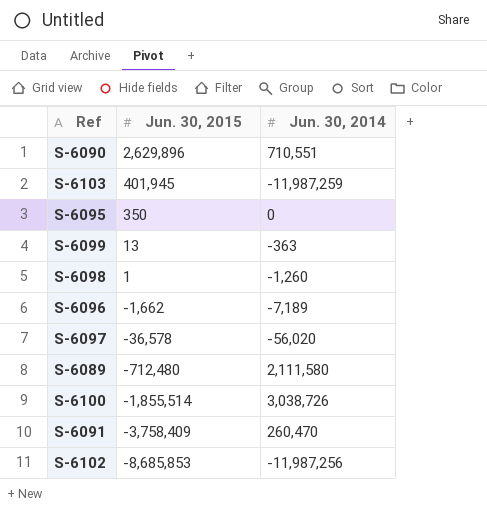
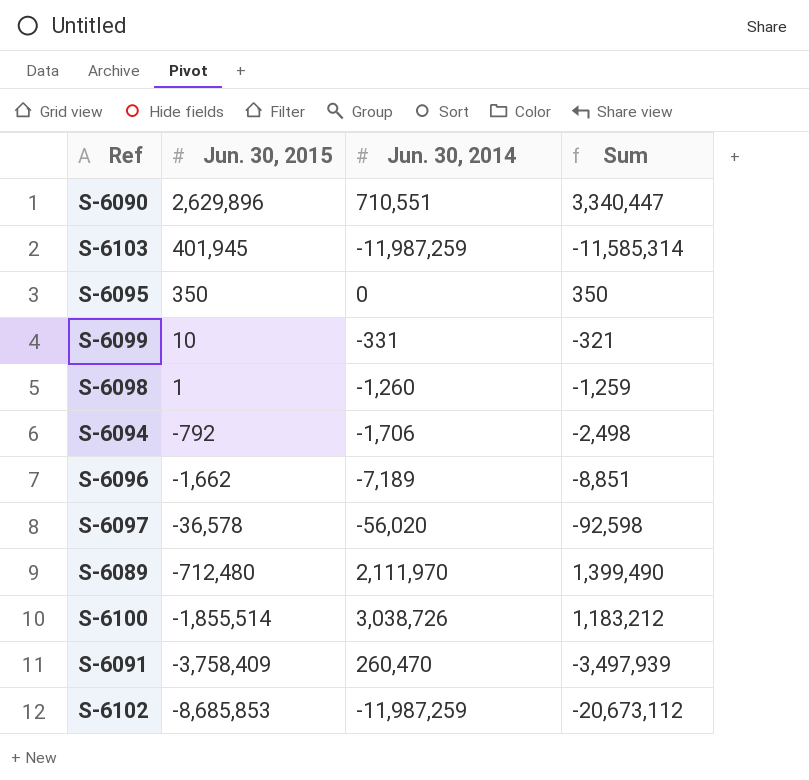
column Sum | formula: none -> [Jun. 30, 2015] + [Jun. 30, 2014]
S-6099 | Jun. 30, 2015: 13 -> 10
S-6099 | Jun. 30, 2014: -363 -> -331
row S-6094: none -> -792 | -1,706 | -2,498
S-6089 | Jun. 30, 2014: 2,111,580 -> 2,111,970
S-6102 | Jun. 30, 2014: -11,987,256 -> -11,987,259

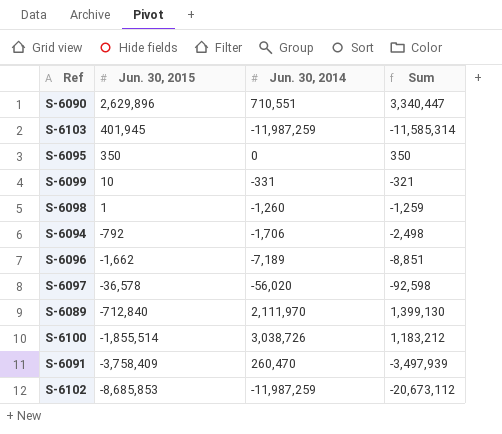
S-6089 | Jun. 30, 2015: -712,480 -> -712,840
S-6089 | Sum: 1,399,490 -> 1,399,130

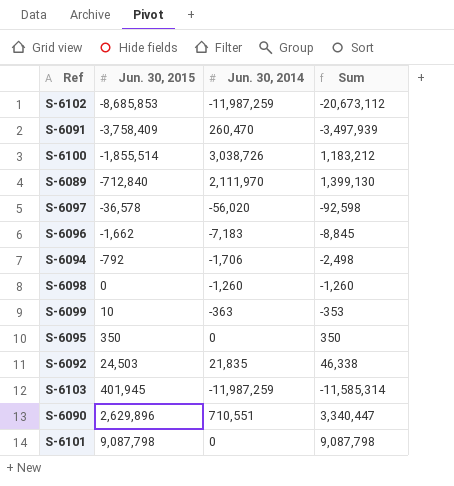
row order: Jun. 30, 2015 descending -> Jun. 30, 2015 ascending
S-6096 | Jun. 30, 2014: -7,189 -> -7,183
S-6096 | Sum: -8,851 -> -8,845
S-6098 | Jun. 30, 2015: 1 -> 0
S-6098 | Sum: -1,259 -> -1,260
S-6099 | Jun. 30, 2014: -331 -> -363
S-6099 | Sum: -321 -> -353
row S-6092: none -> 24,503 | 21,835 | 46,338
row S-6101: none -> 9,087,798 | 0 | 9,087,798

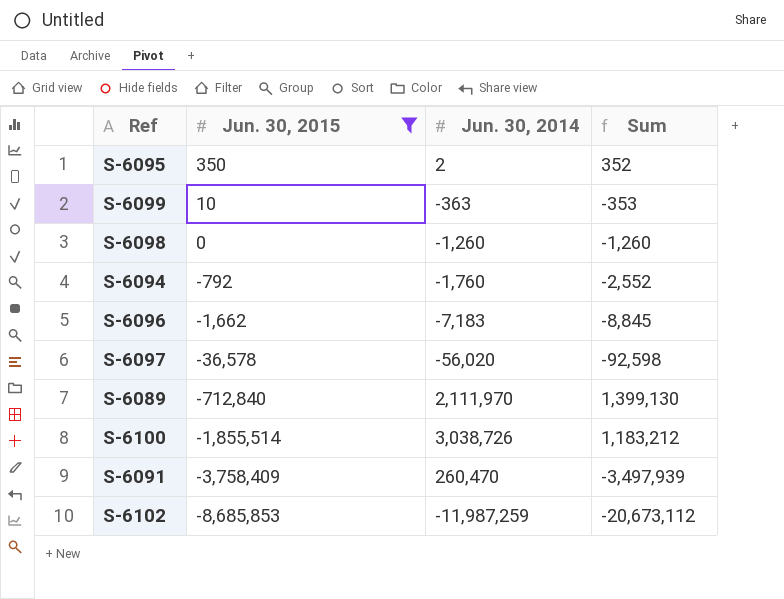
filter: none -> Jun. 30, 2015 <= 350
row order: Jun. 30, 2015 ascending -> Jun. 30, 2015 descending
S-6095 | Jun. 30, 2014: 0 -> 2
S-6095 | Sum: 350 -> 352
S-6094 | Jun. 30, 2014: -1,706 -> -1,760
S-6094 | Sum: -2,498 -> -2,552

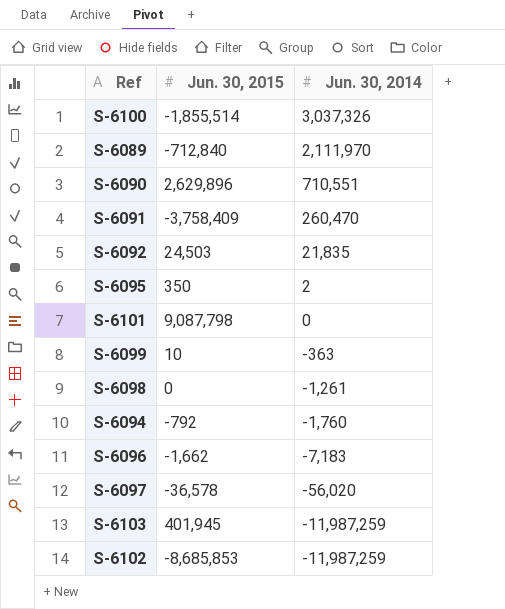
filter: Jun. 30, 2015 <= 350 -> none
row order: Jun. 30, 2015 descending -> Jun. 30, 2014 descending
column Sum | formula: [Jun. 30, 2015] + [Jun. 30, 2014] -> none
S-6100 | Jun. 30, 2014: 3,038,726 -> 3,037,326
S-6098 | Jun. 30, 2014: -1,260 -> -1,261

